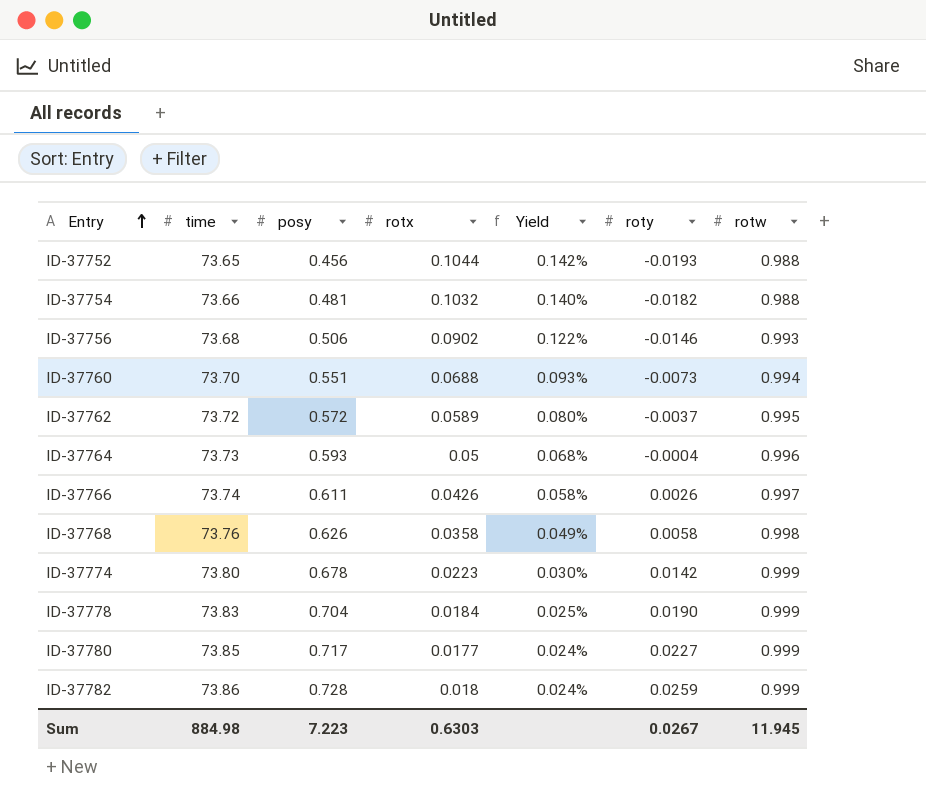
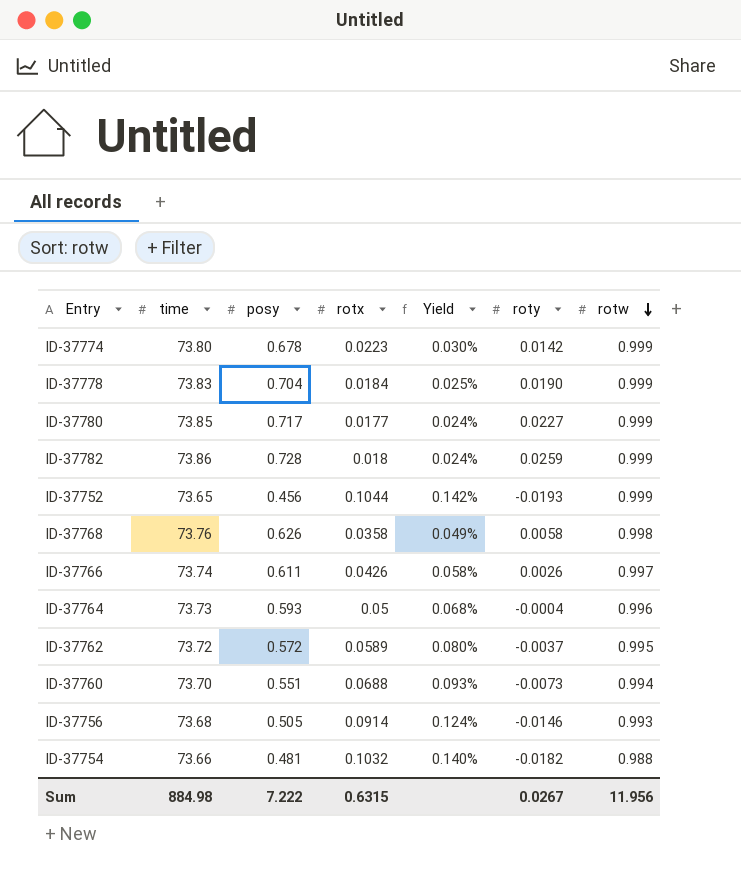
row order: Entry ascending -> rotw descending
ID-37752 | rotw: 0.988 -> 0.999
ID-37756 | posy: 0.506 -> 0.505
ID-37756 | rotx: 0.0902 -> 0.0914
ID-37756 | Yield: 0.122% -> 0.124%
Sum | posy: 7.223 -> 7.222
Sum | rotx: 0.6303 -> 0.6315
Sum | rotw: 11.945 -> 11.956

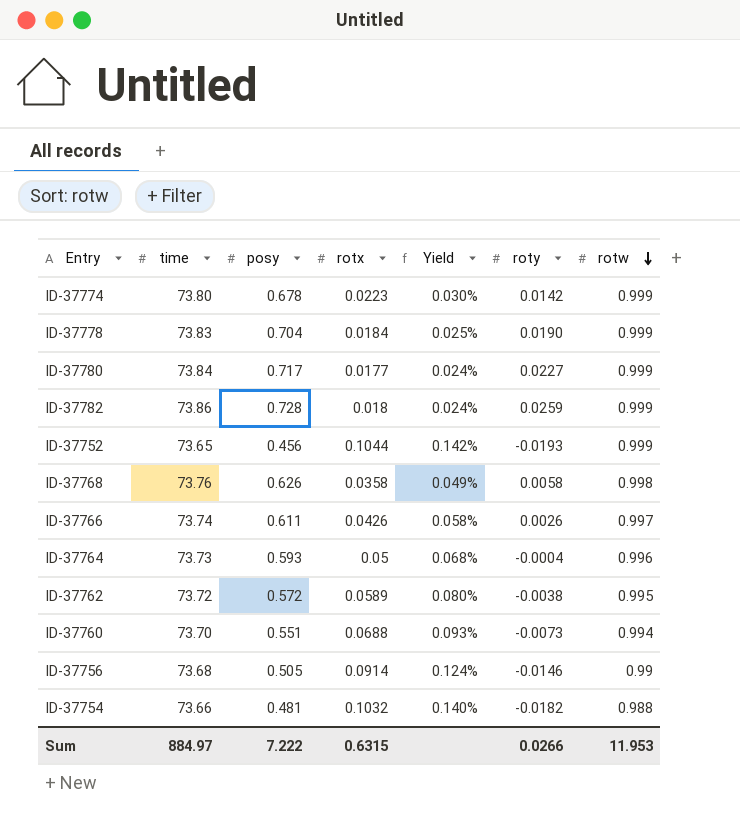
ID-37780 | time: 73.85 -> 73.84
ID-37762 | roty: -0.0037 -> -0.0038
ID-37756 | rotw: 0.993 -> 0.99
Sum | time: 884.98 -> 884.97
Sum | roty: 0.0267 -> 0.0266
Sum | rotw: 11.956 -> 11.953

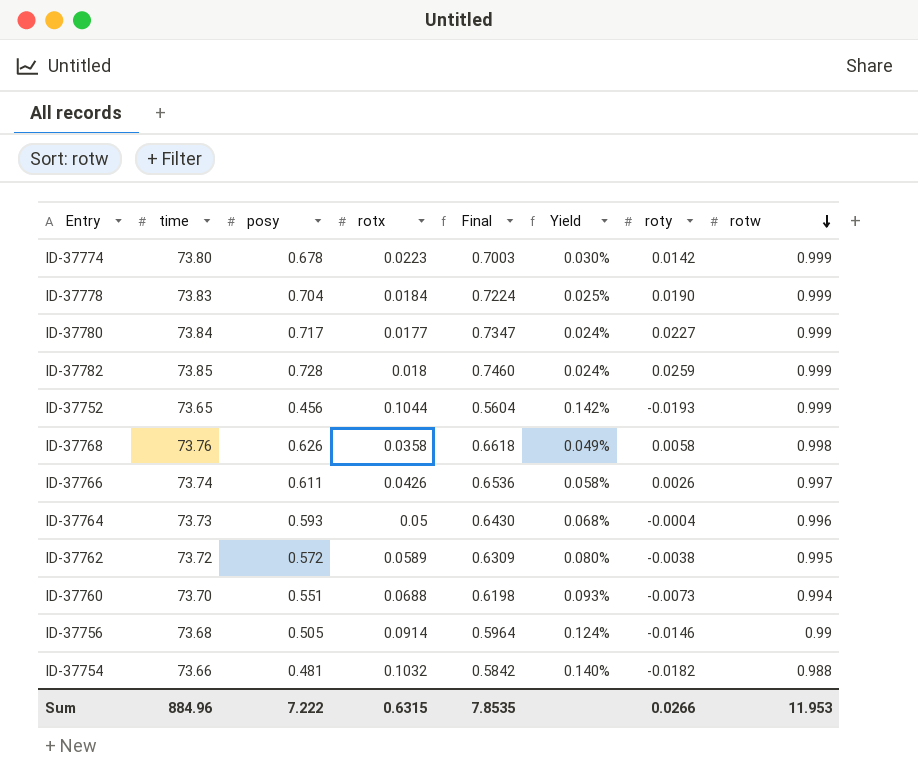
column Final | formula: none -> [posy] + [rotx]
ID-37782 | time: 73.86 -> 73.85
Sum | time: 884.97 -> 884.96

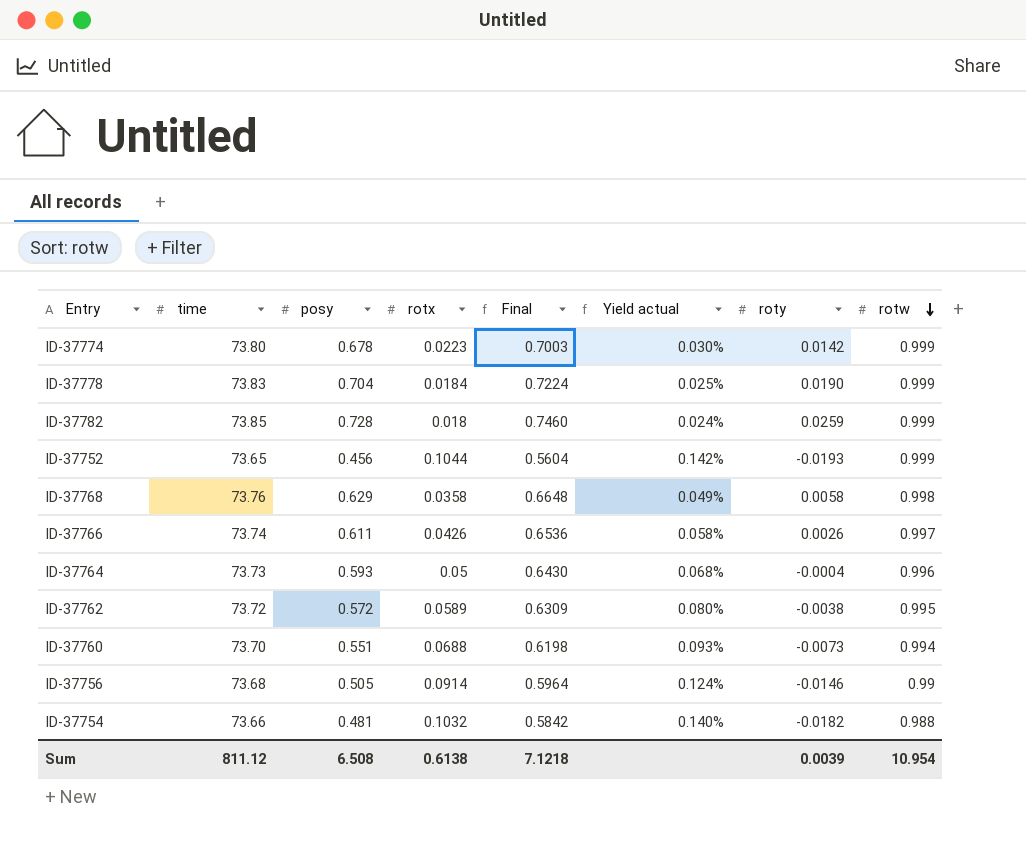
column name: Yield -> Yield actual
row ID-37780: 73.84 | 0.717 | 0.0177 | 0.7347 | 0.024% | 0.0227 | 0.999 -> none
ID-37768 | posy: 0.626 -> 0.629
ID-37768 | Final: 0.6618 -> 0.6648
Sum | time: 884.96 -> 811.12
Sum | posy: 7.222 -> 6.508
Sum | rotx: 0.6315 -> 0.6138
Sum | Final: 7.8535 -> 7.1218
Sum | roty: 0.0266 -> 0.0039
Sum | rotw: 11.953 -> 10.954

